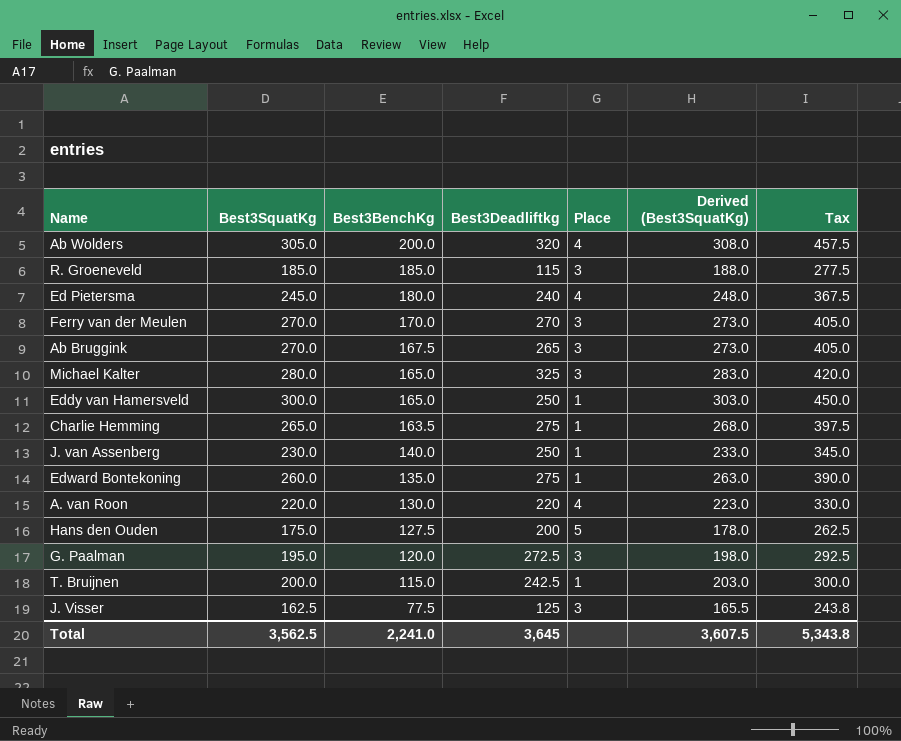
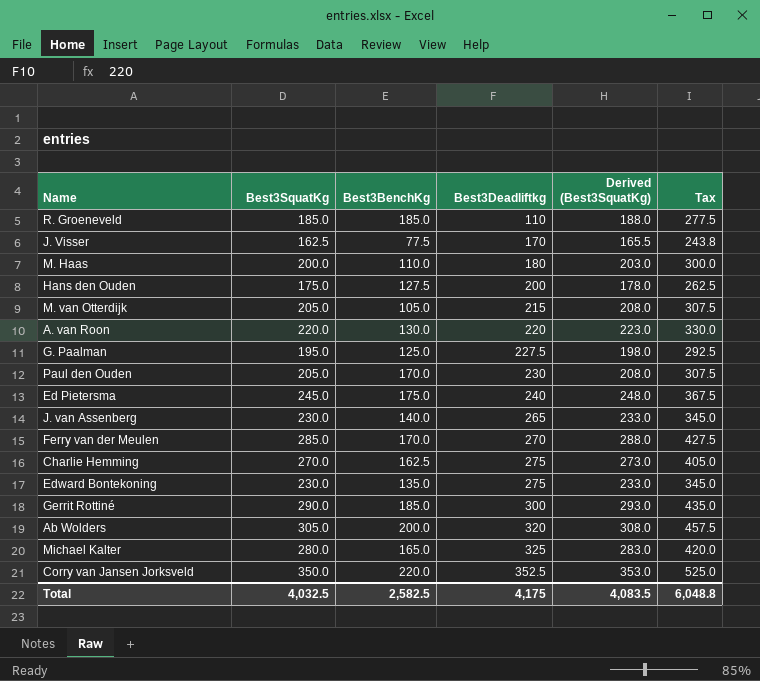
row order: Best3BenchKg descending -> Best3Deadliftkg ascending
column Place | position: 5 -> none
row Ab Bruggink: 270.0 | 167.5 | 265 | 3 | 273.0 | 405.0 -> none
row Eddy van Hamersveld: 300.0 | 165.0 | 250 | 1 | 303.0 | 450.0 -> none
row T. Bruijnen: 200.0 | 115.0 | 242.5 | 1 | 203.0 | 300.0 -> none
R. Groeneveld | Best3Deadliftkg: 115 -> 110
J. Visser | Best3Deadliftkg: 125 -> 170
row M. Haas: none -> 200.0 | 110.0 | 180 | 203.0 | 300.0
row M. van Otterdijk: none -> 205.0 | 105.0 | 215 | 208.0 | 307.5
G. Paalman | Best3BenchKg: 120.0 -> 125.0
G. Paalman | Best3Deadliftkg: 272.5 -> 227.5
row Paul den Ouden: none -> 205.0 | 170.0 | 230 | 208.0 | 307.5
Ed Pietersma | Best3BenchKg: 180.0 -> 175.0
J. van Assenberg | Best3Deadliftkg: 250 -> 265
Ferry van der Meulen | Best3SquatKg: 270.0 -> 285.0
Ferry van der Meulen | Derived (Best3SquatKg): 273.0 -> 288.0
Ferry van der Meulen | Tax: 405.0 -> 427.5
Charlie Hemming | Best3SquatKg: 265.0 -> 270.0
Charlie Hemming | Best3BenchKg: 163.5 -> 162.5
Charlie Hemming | Derived (Best3SquatKg): 268.0 -> 273.0
Charlie Hemming | Tax: 397.5 -> 405.0
Edward Bontekoning | Best3SquatKg: 260.0 -> 230.0
Edward Bontekoning | Derived (Best3SquatKg): 263.0 -> 233.0
Edward Bontekoning | Tax: 390.0 -> 345.0
row Gerrit Rottiné: none -> 290.0 | 185.0 | 300 | 293.0 | 435.0
row Corry van Jansen Jorksveld: none -> 350.0 | 220.0 | 352.5 | 353.0 | 525.0
Total | Best3SquatKg: 3,562.5 -> 4,032.5
Total | Best3BenchKg: 2,241.0 -> 2,582.5
Total | Best3Deadliftkg: 3,645 -> 4,175
Total | Derived (Best3SquatKg): 3,607.5 -> 4,083.5
Total | Tax: 5,343.8 -> 6,048.8

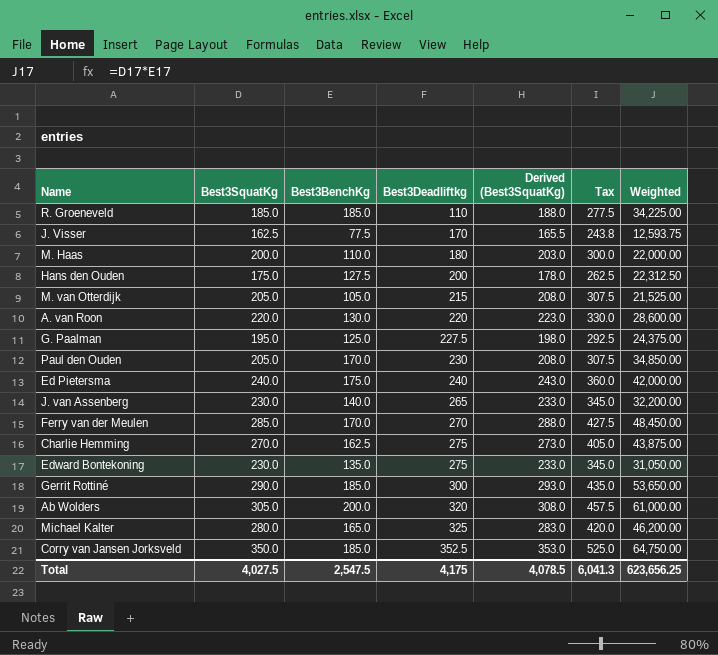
column Weighted | formula: none -> [Best3SquatKg] * [Best3BenchKg]
Ed Pietersma | Best3SquatKg: 245.0 -> 240.0
Ed Pietersma | Derived (Best3SquatKg): 248.0 -> 243.0
Ed Pietersma | Tax: 367.5 -> 360.0
Corry van Jansen Jorksveld | Best3BenchKg: 220.0 -> 185.0
Total | Best3SquatKg: 4,032.5 -> 4,027.5
Total | Best3BenchKg: 2,582.5 -> 2,547.5
Total | Derived (Best3SquatKg): 4,083.5 -> 4,078.5
Total | Tax: 6,048.8 -> 6,041.3

